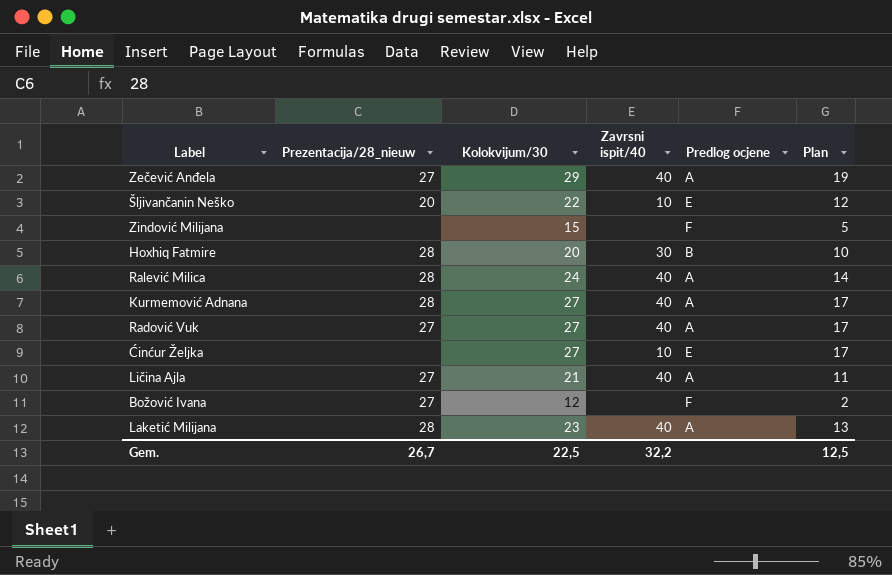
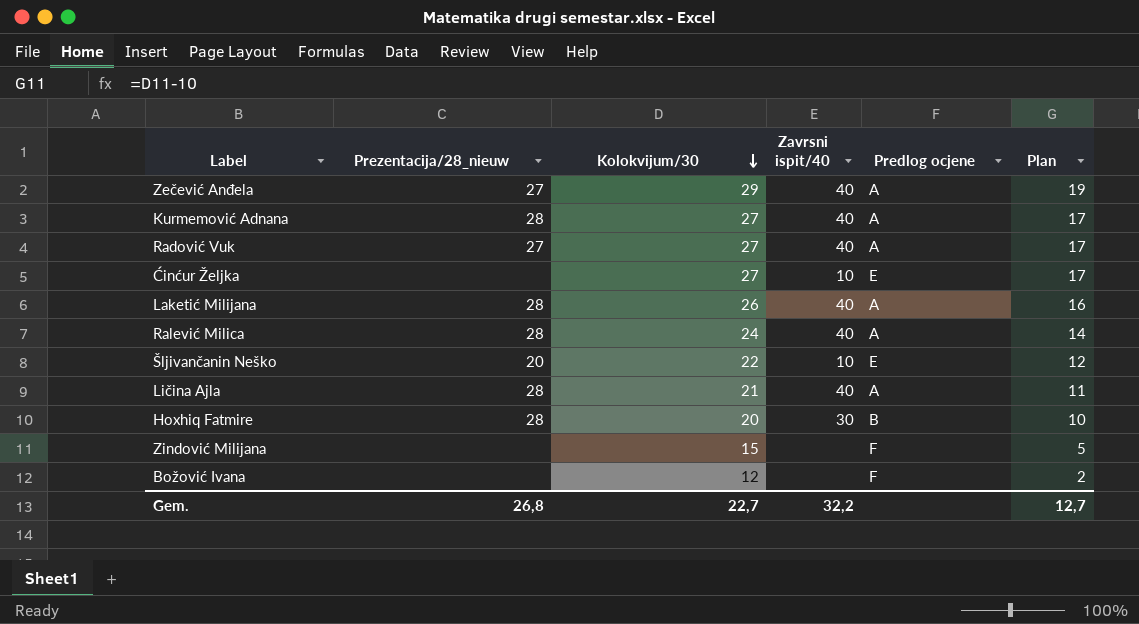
row order: none -> Kolokvijum/30 descending
Laketić Milijana | Kolokvijum/30: 23 -> 26
Laketić Milijana | Plan: 13 -> 16
Ličina Ajla | Prezentacija/28_nieuw: 27 -> 28
Božović Ivana | Prezentacija/28_nieuw: 27 -> none
Gem. | Prezentacija/28_nieuw: 26,7 -> 26,8
Gem. | Kolokvijum/30: 22,5 -> 22,7
Gem. | Plan: 12,5 -> 12,7

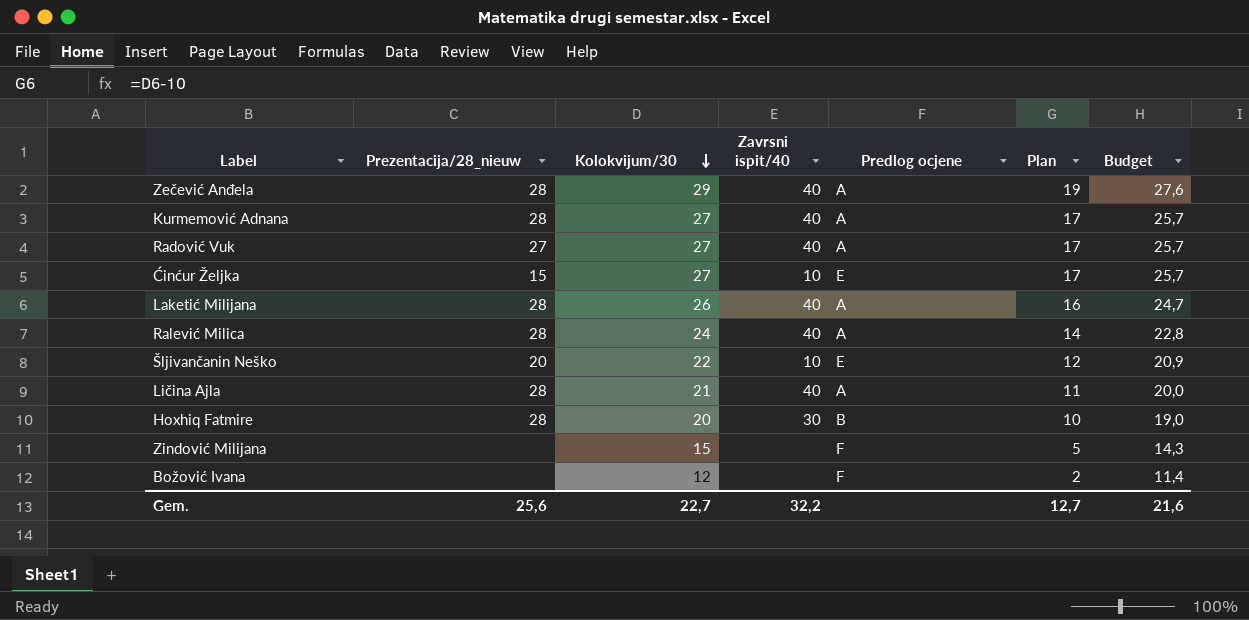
column Budget | formula: none -> [Kolokvijum/30] * 0,95
Zečević Anđela | Prezentacija/28_nieuw: 27 -> 28
Ćinćur Željka | Prezentacija/28_nieuw: none -> 15
Gem. | Prezentacija/28_nieuw: 26,8 -> 25,6

